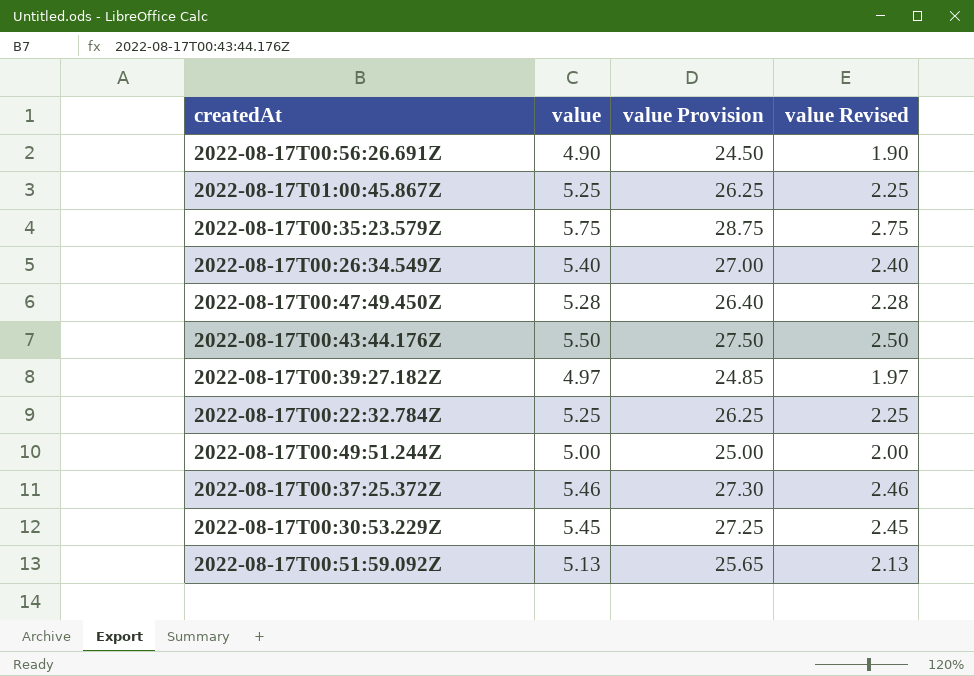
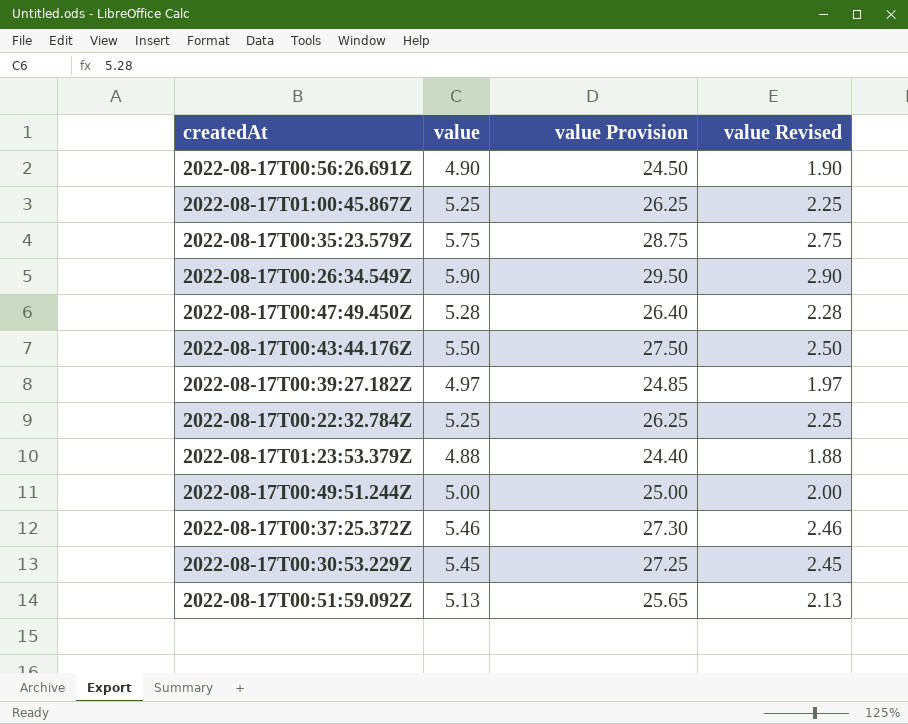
2022-08-17T00:26:34.549Z | value: 5.40 -> 5.90
2022-08-17T00:26:34.549Z | value Provision: 27.00 -> 29.50
2022-08-17T00:26:34.549Z | value Revised: 2.40 -> 2.90
row 2022-08-17T01:23:53.379Z: none -> 4.88 | 24.40 | 1.88

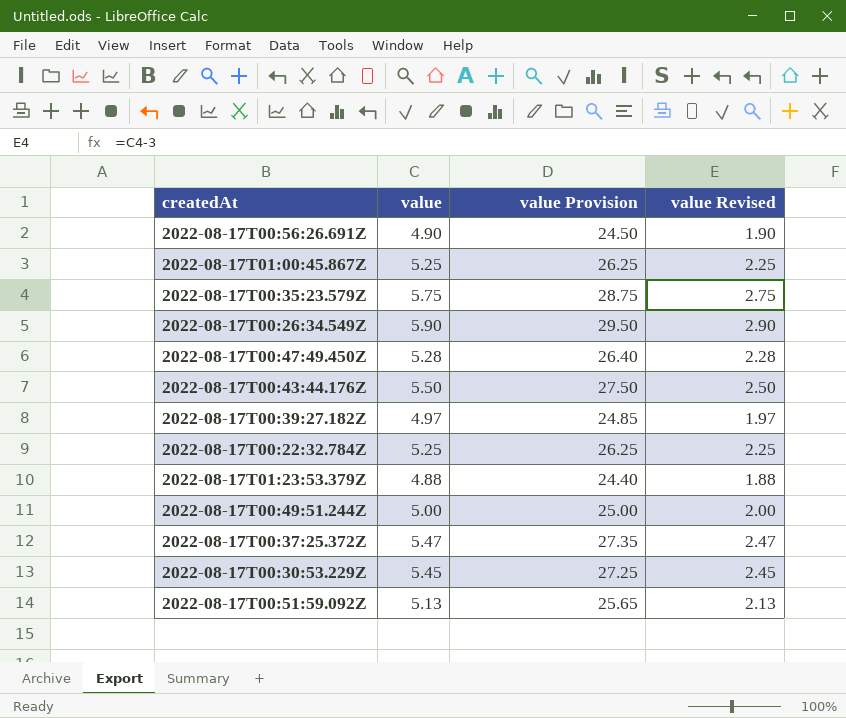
2022-08-17T00:37:25.372Z | value: 5.46 -> 5.47
2022-08-17T00:37:25.372Z | value Provision: 27.30 -> 27.35
2022-08-17T00:37:25.372Z | value Revised: 2.46 -> 2.47

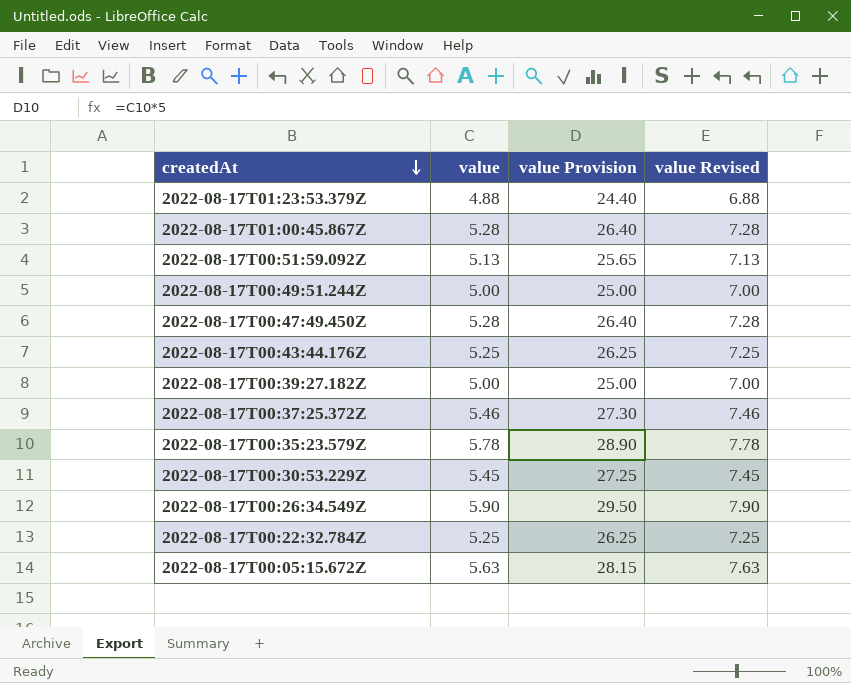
row order: none -> createdAt descending
column value Revised | formula: [value] - 3 -> [value] + 2
row 2022-08-17T00:56:26.691Z: 4.90 | 24.50 | 1.90 -> none
2022-08-17T01:00:45.867Z | value: 5.25 -> 5.28
2022-08-17T01:00:45.867Z | value Provision: 26.25 -> 26.40
2022-08-17T00:43:44.176Z | value: 5.50 -> 5.25
2022-08-17T00:43:44.176Z | value Provision: 27.50 -> 26.25
2022-08-17T00:39:27.182Z | value: 4.97 -> 5.00
2022-08-17T00:39:27.182Z | value Provision: 24.85 -> 25.00
2022-08-17T00:37:25.372Z | value: 5.47 -> 5.46
2022-08-17T00:37:25.372Z | value Provision: 27.35 -> 27.30
2022-08-17T00:35:23.579Z | value: 5.75 -> 5.78
2022-08-17T00:35:23.579Z | value Provision: 28.75 -> 28.90
row 2022-08-17T00:05:15.672Z: none -> 5.63 | 28.15 | 7.63

